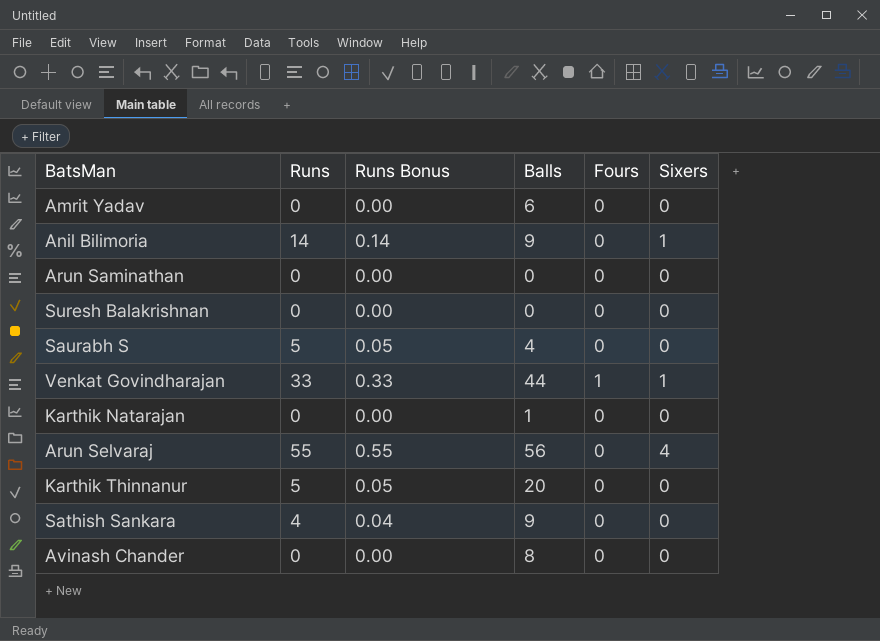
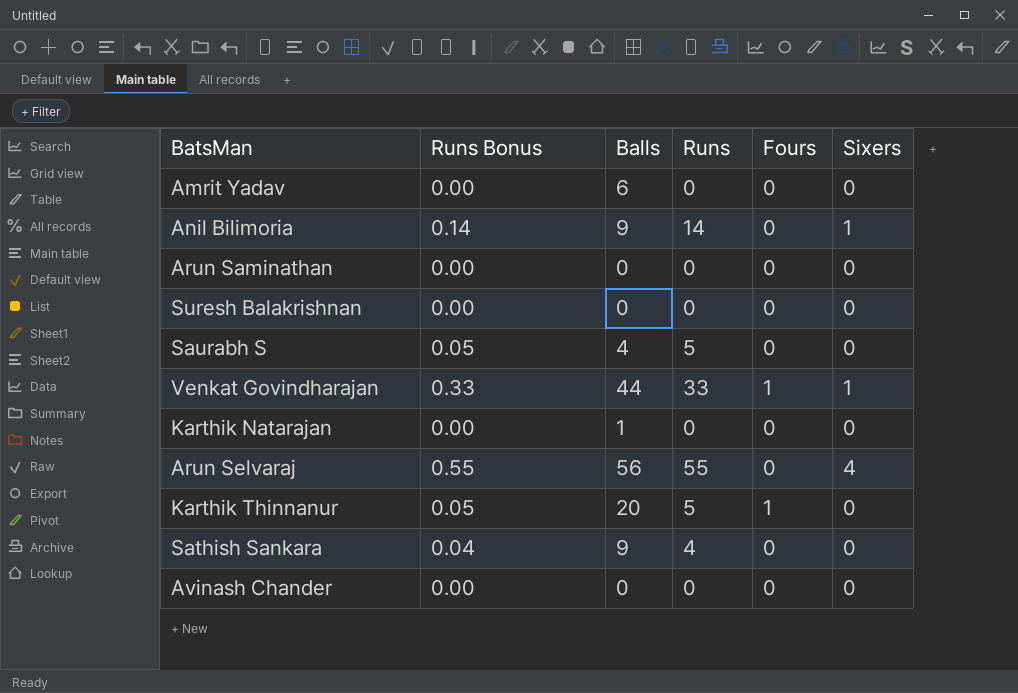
column Runs | position: 2 -> 4
Karthik Thinnanur | Fours: 0 -> 1
Avinash Chander | Balls: 8 -> 0

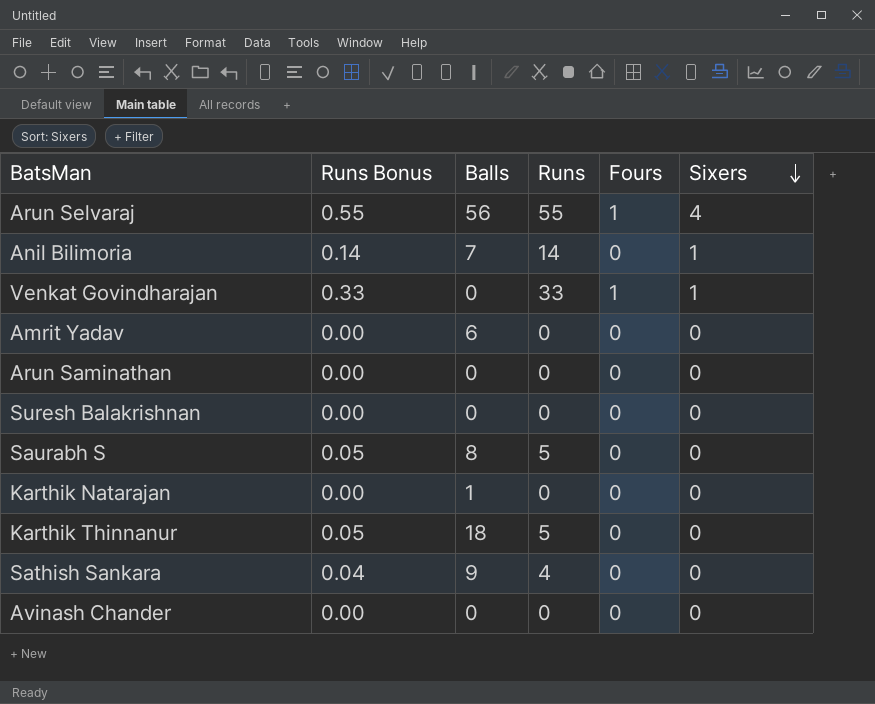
row order: none -> Sixers descending
Arun Selvaraj | Fours: 0 -> 1
Anil Bilimoria | Balls: 9 -> 7
Venkat Govindharajan | Balls: 44 -> 0
Saurabh S | Balls: 4 -> 8
Karthik Thinnanur | Balls: 20 -> 18
Karthik Thinnanur | Fours: 1 -> 0

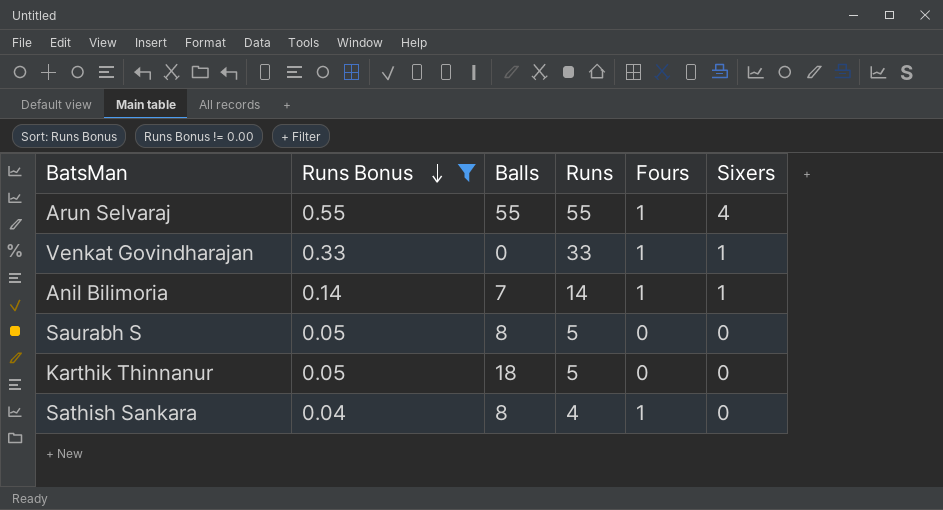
filter: none -> Runs Bonus != 0.00
row order: Sixers descending -> Runs Bonus descending
Arun Selvaraj | Balls: 56 -> 55
Anil Bilimoria | Fours: 0 -> 1
Sathish Sankara | Balls: 9 -> 8
Sathish Sankara | Fours: 0 -> 1

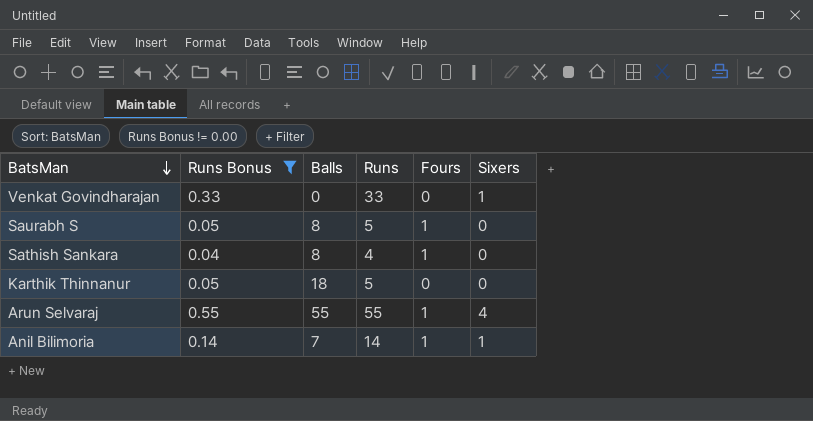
row order: Runs Bonus descending -> BatsMan descending
Venkat Govindharajan | Fours: 1 -> 0
Saurabh S | Fours: 0 -> 1

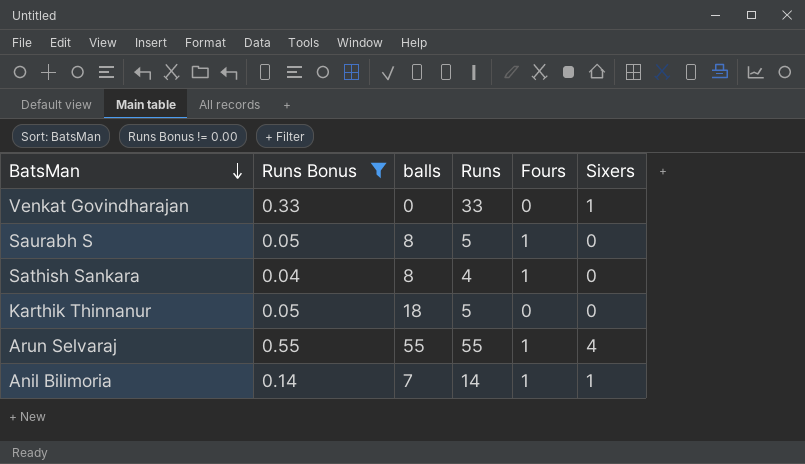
column name: Balls -> balls

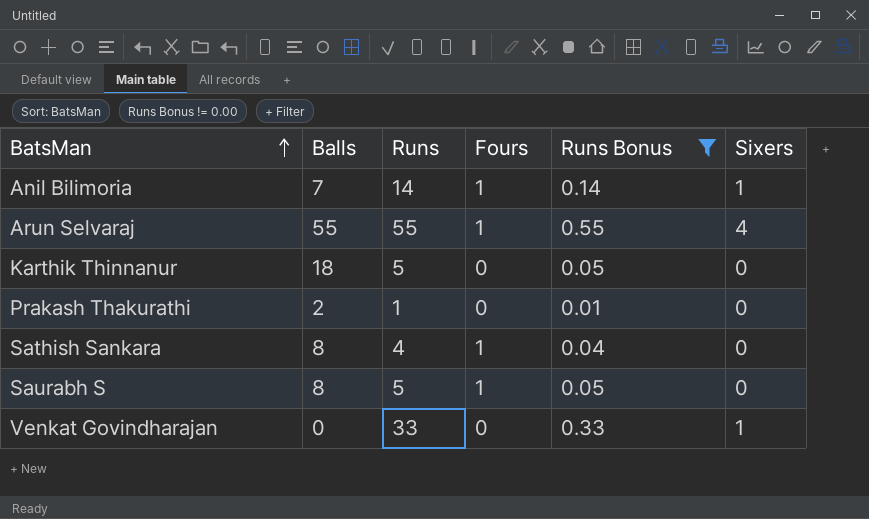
row order: BatsMan descending -> BatsMan ascending
column name: balls -> Balls
column Runs Bonus | position: 2 -> 5
row Prakash Thakurathi: none -> 2 | 1 | 0 | 0.01 | 0

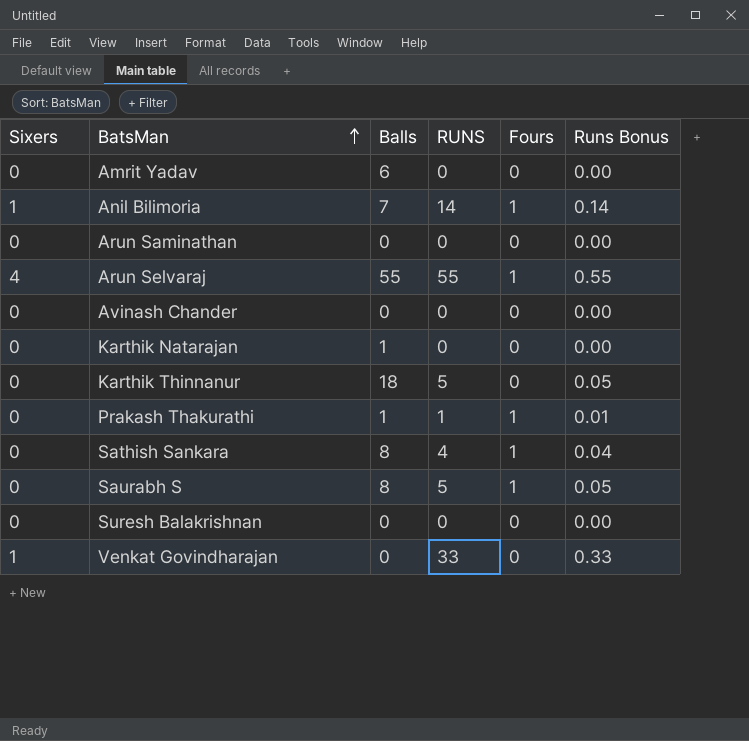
filter: Runs Bonus != 0.00 -> none
column Sixers | position: 6 -> 1
column name: Runs -> RUNS
Prakash Thakurathi | Balls: 2 -> 1
Prakash Thakurathi | Fours: 0 -> 1

